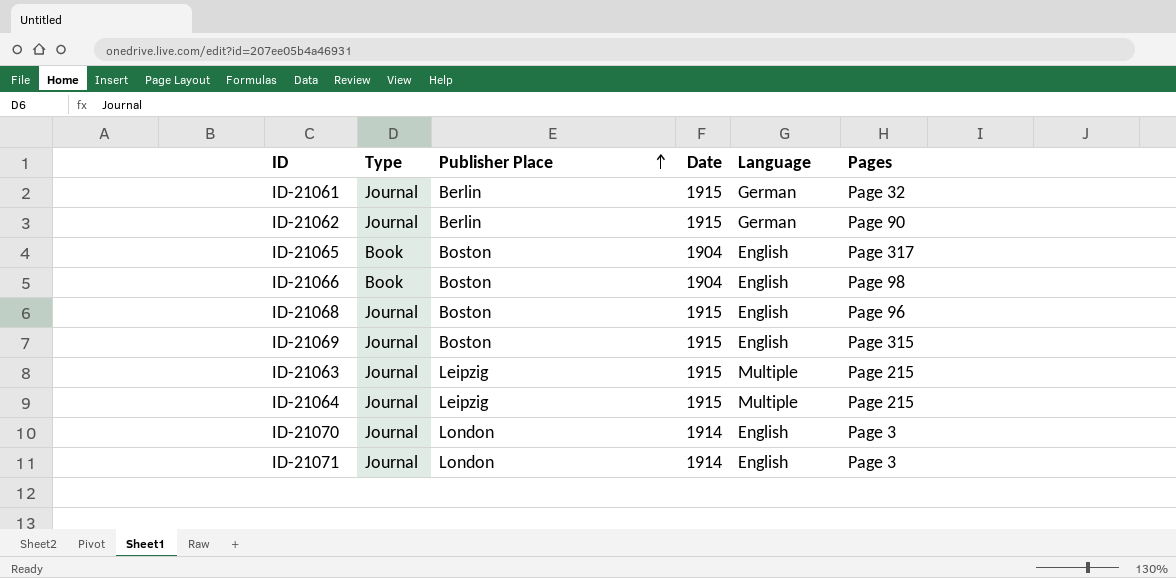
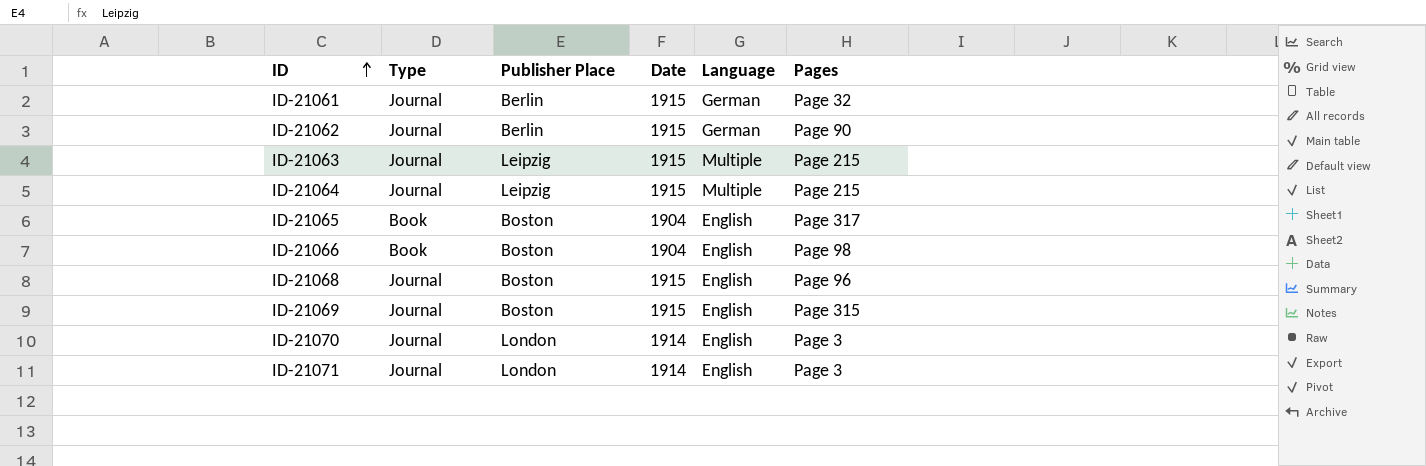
row order: Publisher Place ascending -> ID ascending

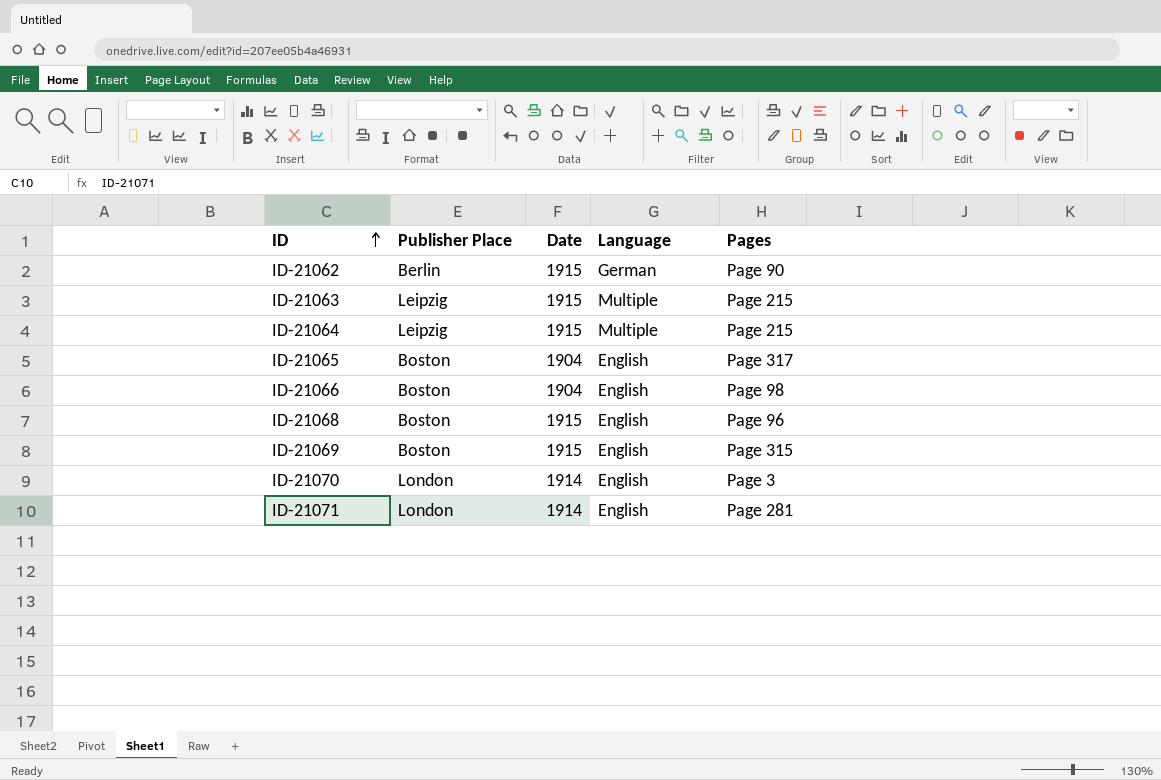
column Type | position: 2 -> none
row ID-21061: Journal | Berlin | 1915 | German | Page 32 -> none
ID-21071 | Pages: Page 3 -> Page 281

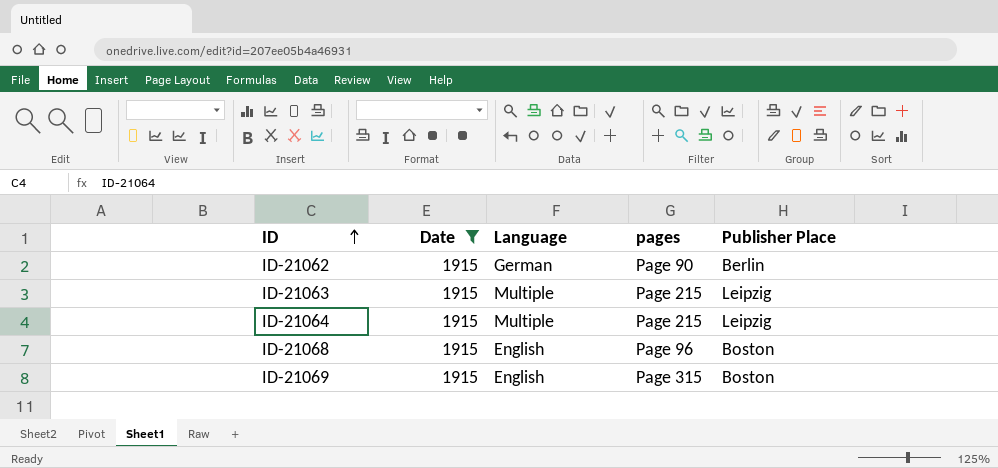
filter: none -> Date = 1915
column name: Pages -> pages
column Publisher Place | position: 2 -> 5

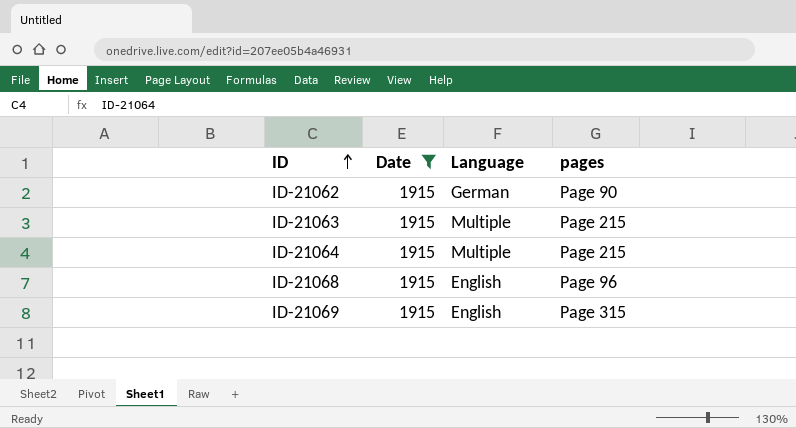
column Publisher Place | position: 5 -> none

